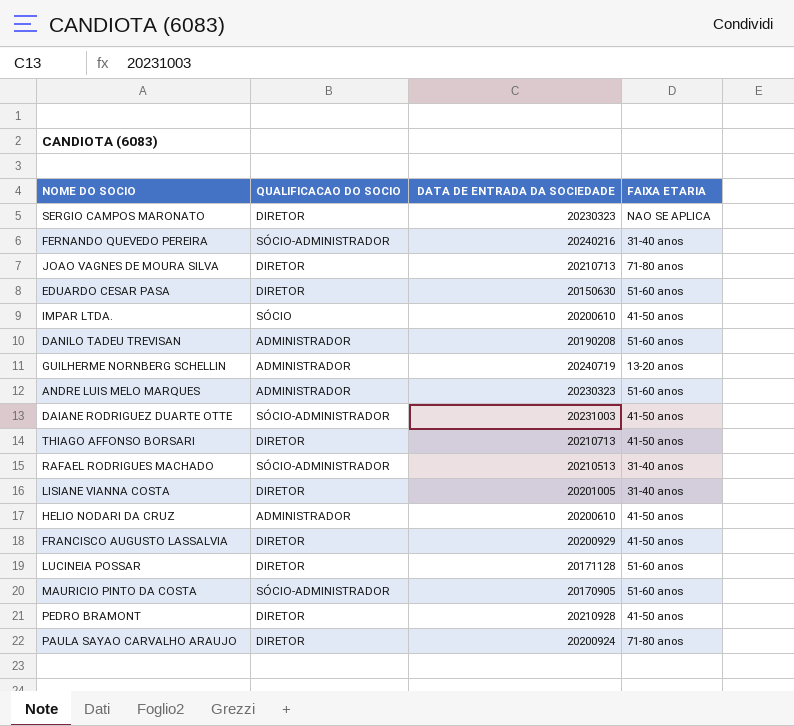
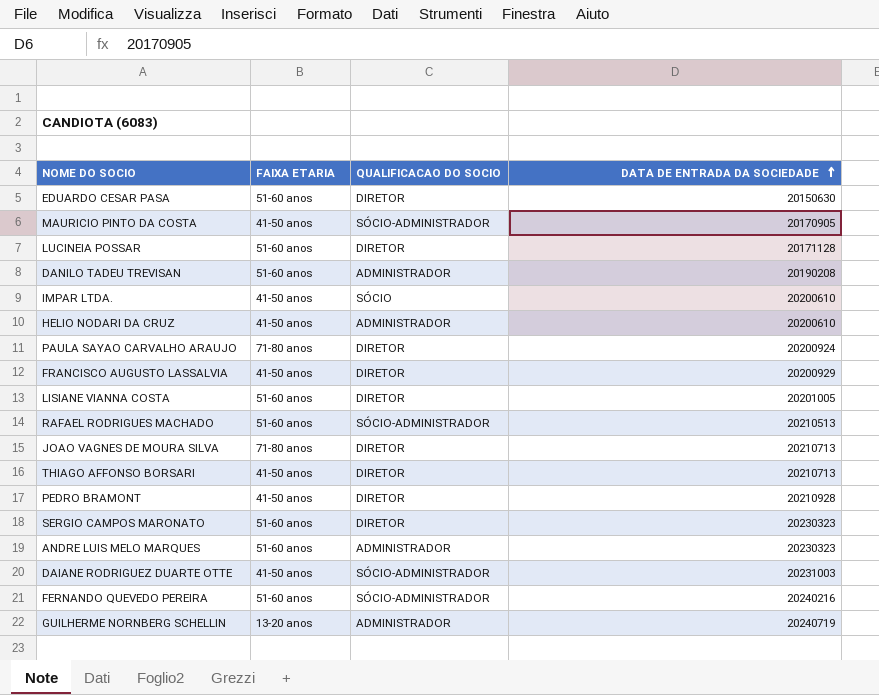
row order: none -> DATA DE ENTRADA DA SOCIEDADE ascending
column FAIXA ETARIA | position: 4 -> 2
MAURICIO PINTO DA COSTA | FAIXA ETARIA: 51-60 anos -> 41-50 anos
LISIANE VIANNA COSTA | FAIXA ETARIA: 31-40 anos -> 51-60 anos
RAFAEL RODRIGUES MACHADO | FAIXA ETARIA: 31-40 anos -> 51-60 anos
SERGIO CAMPOS MARONATO | FAIXA ETARIA: NAO SE APLICA -> 51-60 anos
FERNANDO QUEVEDO PEREIRA | FAIXA ETARIA: 31-40 anos -> 51-60 anos

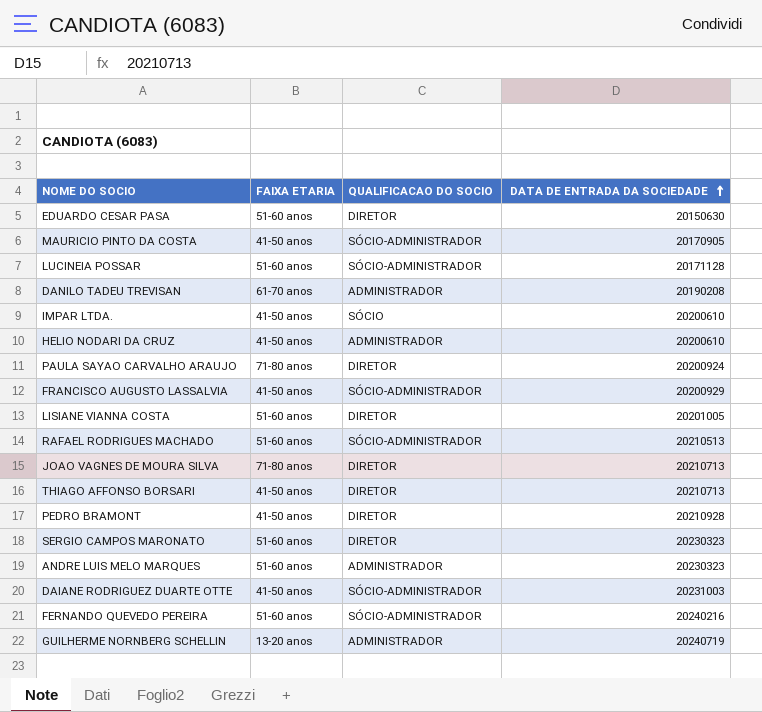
LUCINEIA POSSAR | QUALIFICACAO DO SOCIO: DIRETOR -> SÓCIO-ADMINISTRADOR
DANILO TADEU TREVISAN | FAIXA ETARIA: 51-60 anos -> 61-70 anos
FRANCISCO AUGUSTO LASSALVIA | QUALIFICACAO DO SOCIO: DIRETOR -> SÓCIO-ADMINISTRADOR

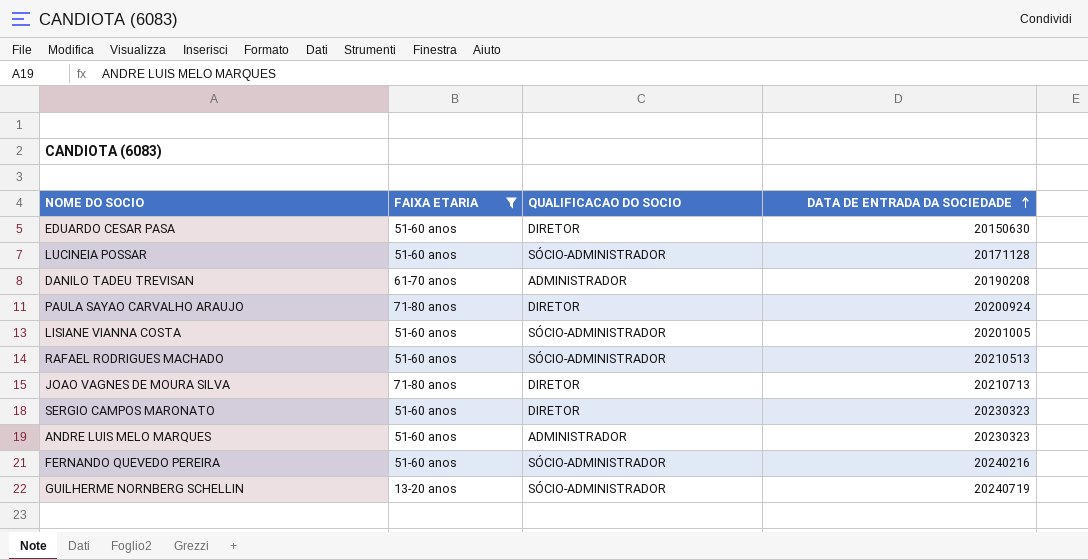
filter: none -> FAIXA ETARIA != 41-50 anos
LISIANE VIANNA COSTA | QUALIFICACAO DO SOCIO: DIRETOR -> SÓCIO-ADMINISTRADOR
GUILHERME NORNBERG SCHELLIN | QUALIFICACAO DO SOCIO: ADMINISTRADOR -> SÓCIO-ADMINISTRADOR

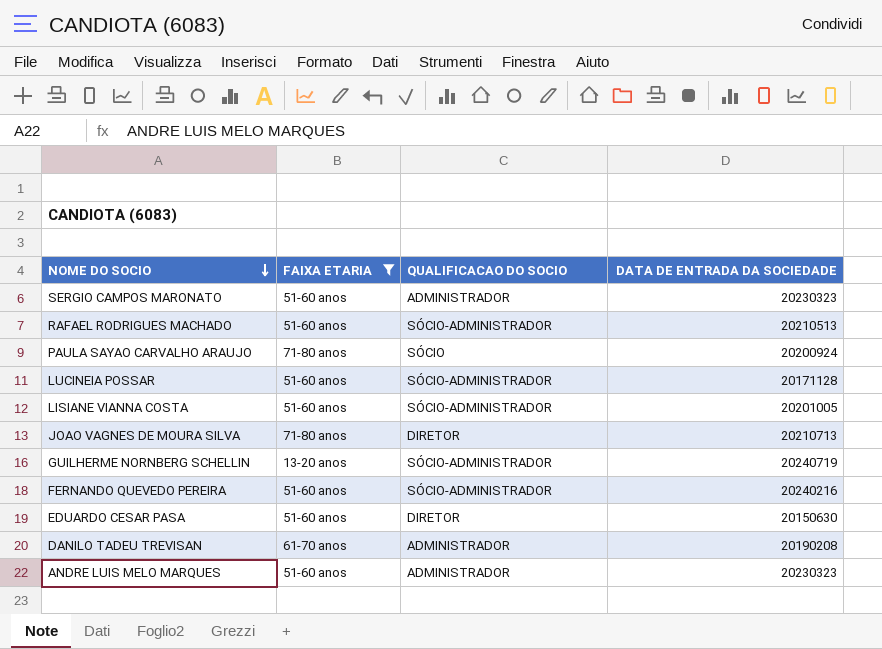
row order: DATA DE ENTRADA DA SOCIEDADE ascending -> NOME DO SOCIO descending
SERGIO CAMPOS MARONATO | QUALIFICACAO DO SOCIO: DIRETOR -> ADMINISTRADOR
PAULA SAYAO CARVALHO ARAUJO | QUALIFICACAO DO SOCIO: DIRETOR -> SÓCIO

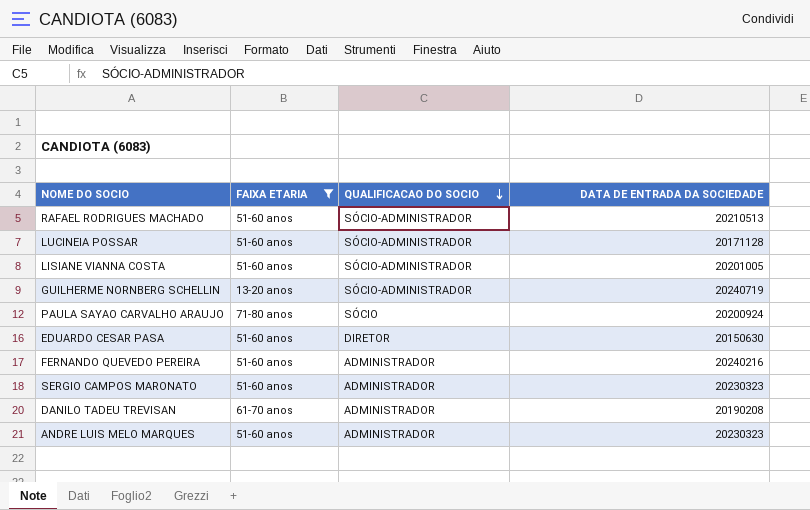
row order: NOME DO SOCIO descending -> QUALIFICACAO DO SOCIO descending
row JOAO VAGNES DE MOURA SILVA: 71-80 anos | DIRETOR | 20210713 -> none
FERNANDO QUEVEDO PEREIRA | QUALIFICACAO DO SOCIO: SÓCIO-ADMINISTRADOR -> ADMINISTRADOR

